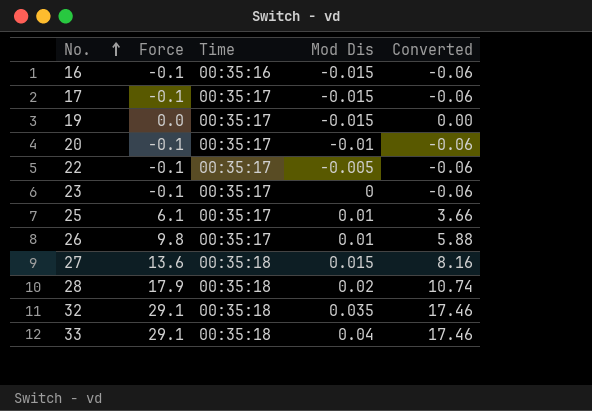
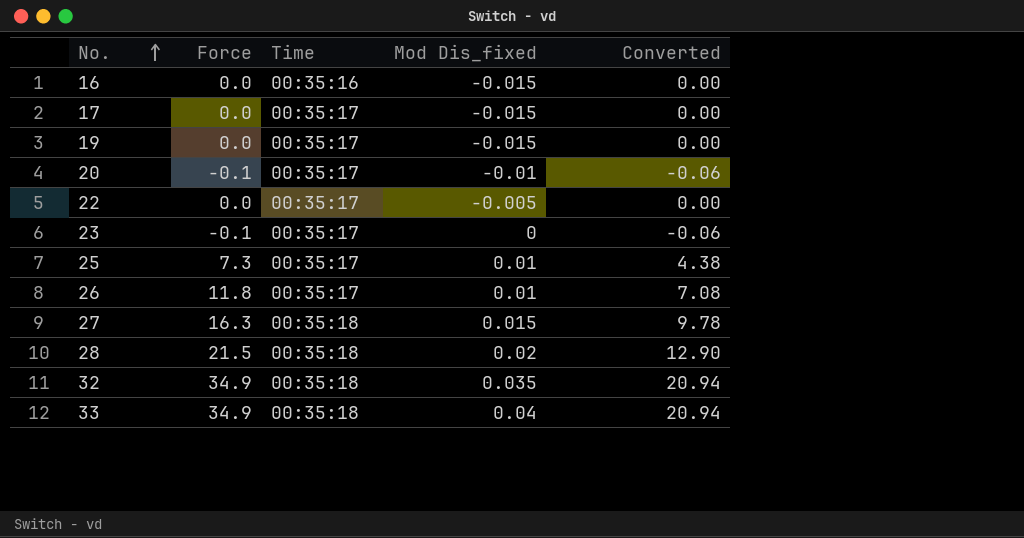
column name: Mod Dis -> Mod Dis_fixed
16 | Force: -0.1 -> 0.0
16 | Converted: -0.06 -> 0.00
17 | Force: -0.1 -> 0.0
17 | Converted: -0.06 -> 0.00
22 | Force: -0.1 -> 0.0
22 | Converted: -0.06 -> 0.00
25 | Force: 6.1 -> 7.3
25 | Converted: 3.66 -> 4.38
26 | Force: 9.8 -> 11.8
26 | Converted: 5.88 -> 7.08
27 | Force: 13.6 -> 16.3
27 | Converted: 8.16 -> 9.78
28 | Force: 17.9 -> 21.5
28 | Converted: 10.74 -> 12.90
32 | Force: 29.1 -> 34.9
32 | Converted: 17.46 -> 20.94
33 | Force: 29.1 -> 34.9
33 | Converted: 17.46 -> 20.94

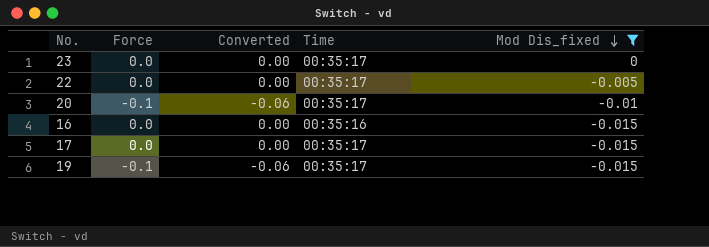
filter: none -> Mod Dis_fixed <= 0
row order: No. ascending -> Mod Dis_fixed descending
column Converted | position: 5 -> 3
23 | Force: -0.1 -> 0.0
23 | Converted: -0.06 -> 0.00
19 | Force: 0.0 -> -0.1
19 | Converted: 0.00 -> -0.06

